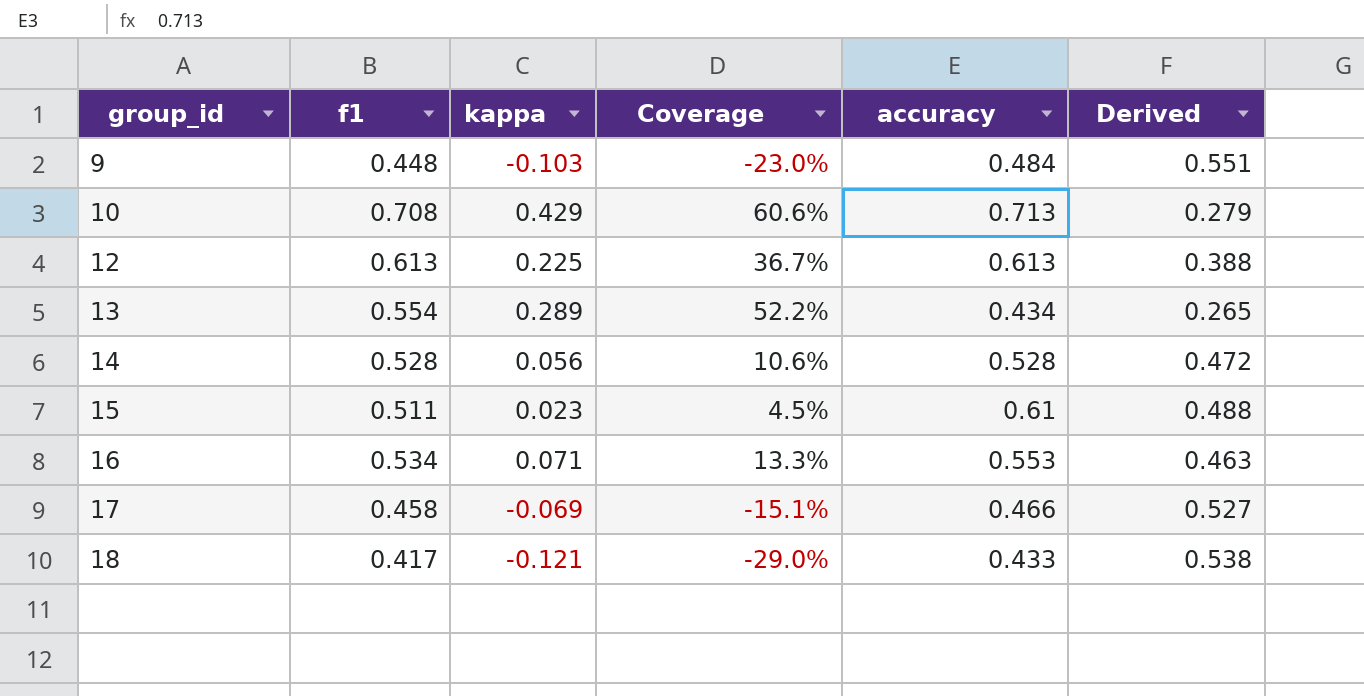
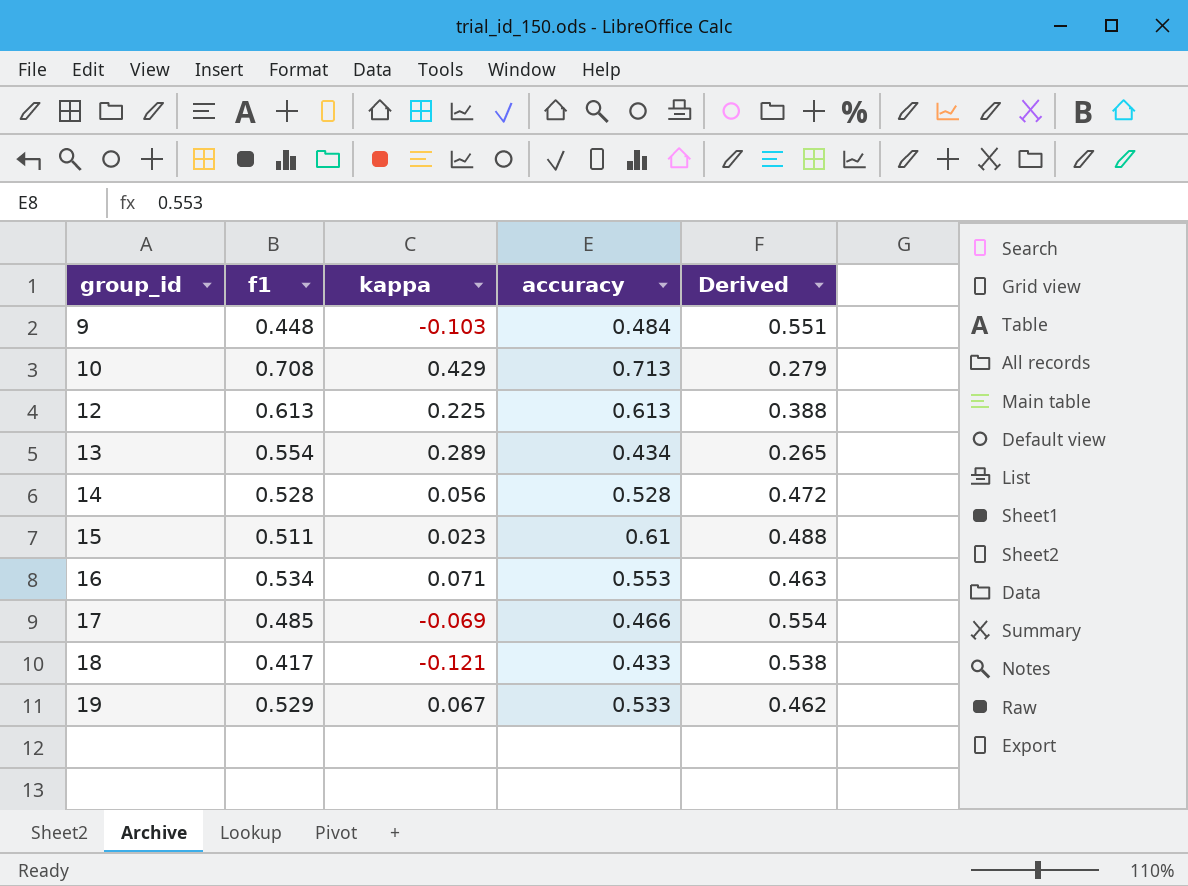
column Coverage | formula: [kappa] / [f1] -> none
17 | f1: 0.458 -> 0.485
17 | Derived: 0.527 -> 0.554
row 19: none -> 0.529 | 0.067 | 0.533 | 0.462

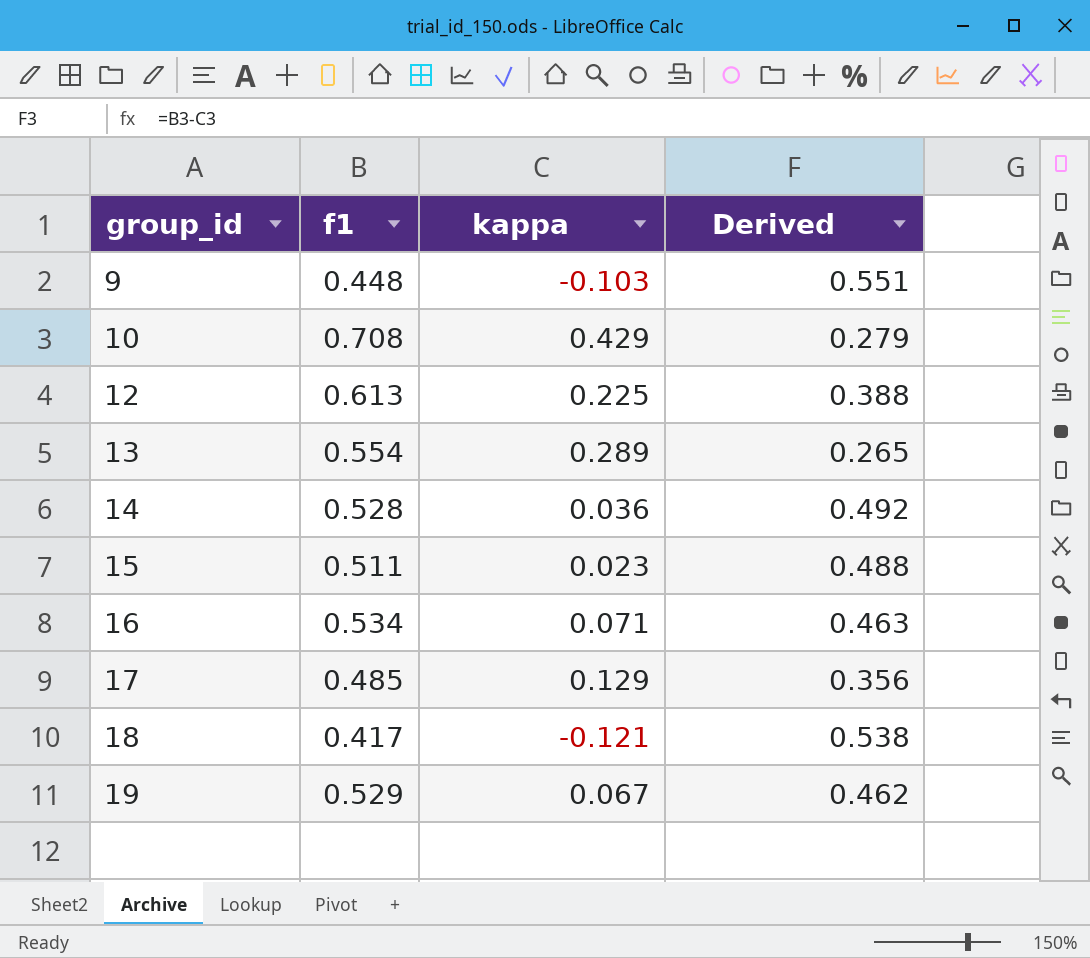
column accuracy | position: 4 -> none
14 | kappa: 0.056 -> 0.036
14 | Derived: 0.472 -> 0.492
17 | kappa: -0.069 -> 0.129
17 | Derived: 0.554 -> 0.356

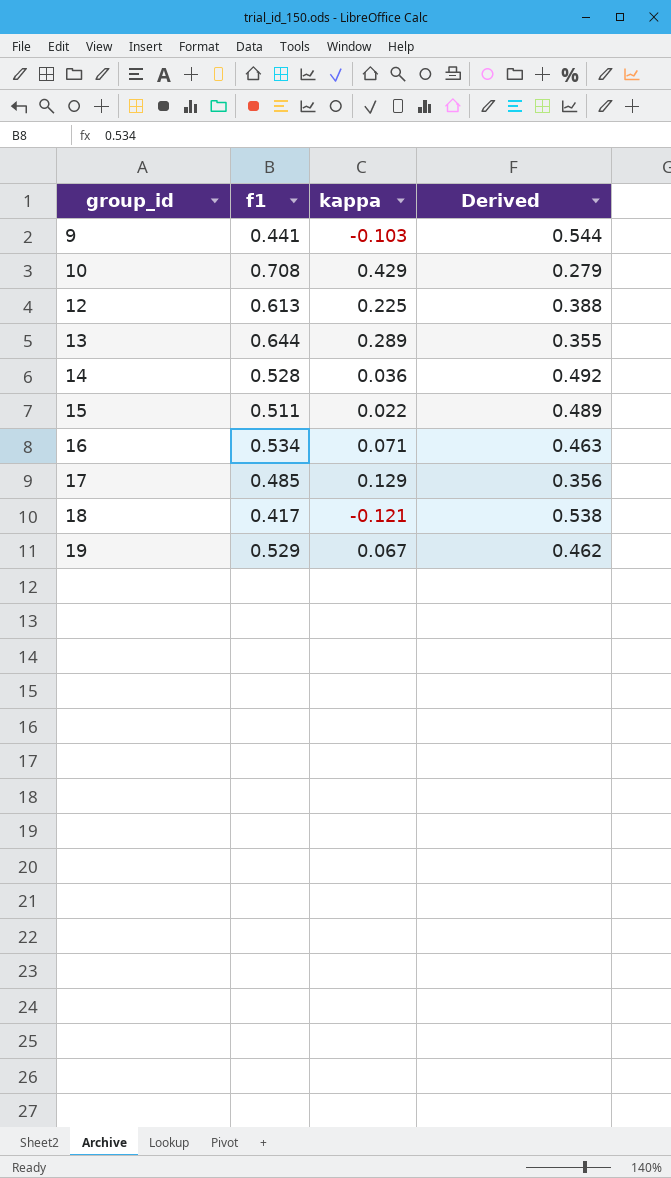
9 | f1: 0.448 -> 0.441
9 | Derived: 0.551 -> 0.544
13 | f1: 0.554 -> 0.644
13 | Derived: 0.265 -> 0.355
15 | kappa: 0.023 -> 0.022
15 | Derived: 0.488 -> 0.489

